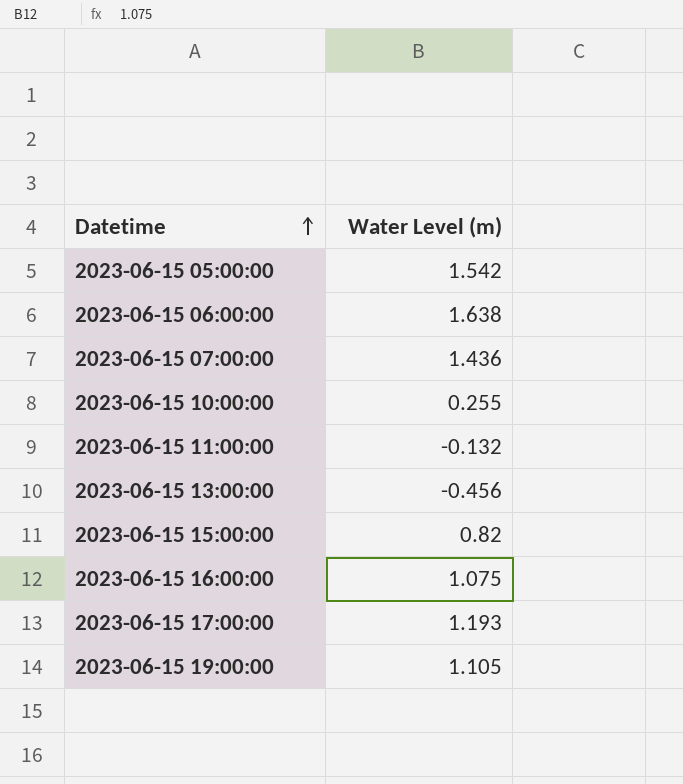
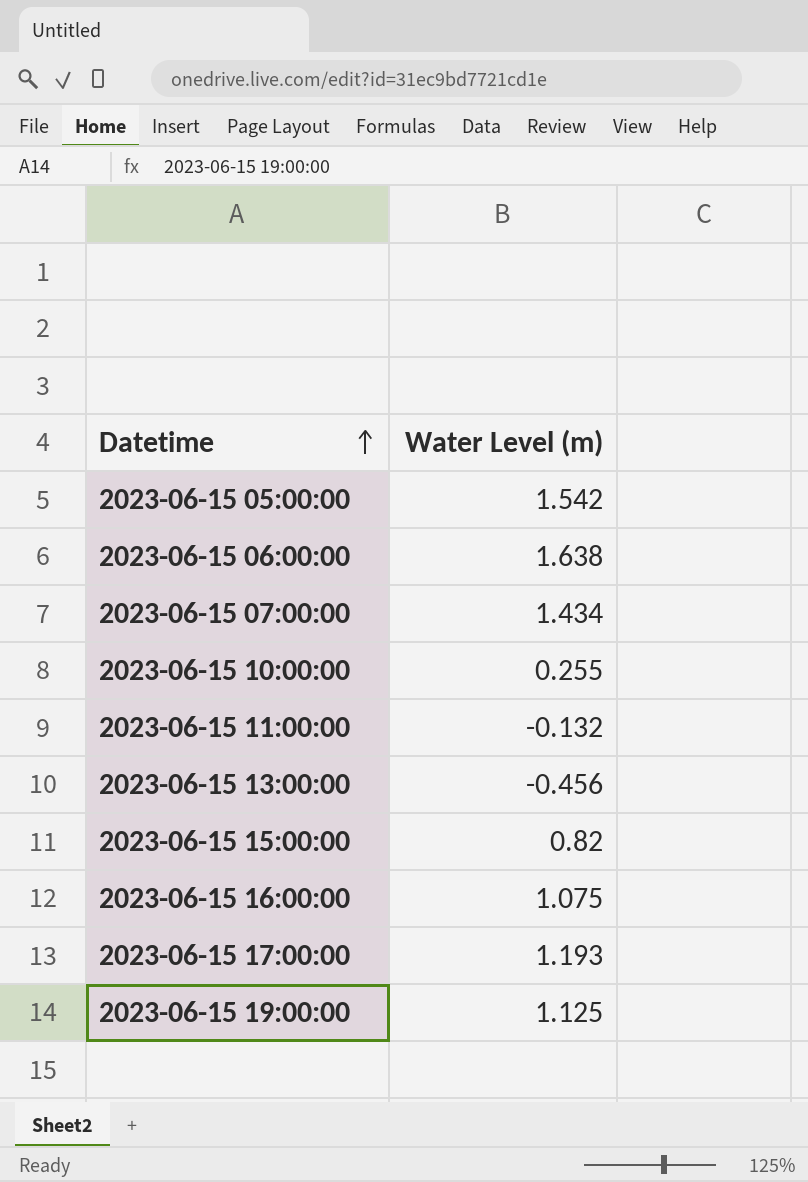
2023-06-15 07:00:00 | Water Level (m): 1.436 -> 1.434
2023-06-15 19:00:00 | Water Level (m): 1.105 -> 1.125

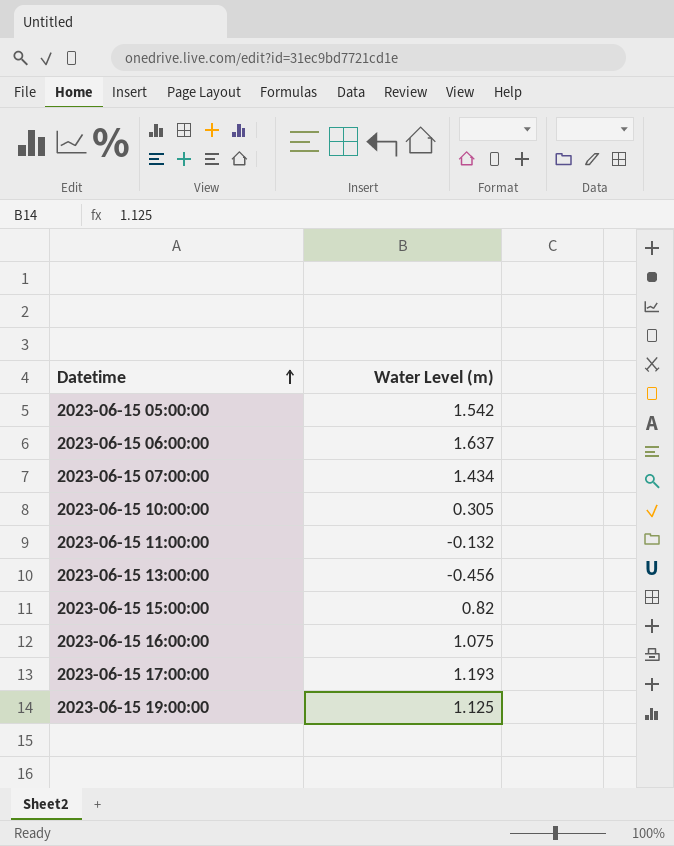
2023-06-15 06:00:00 | Water Level (m): 1.638 -> 1.637
2023-06-15 10:00:00 | Water Level (m): 0.255 -> 0.305

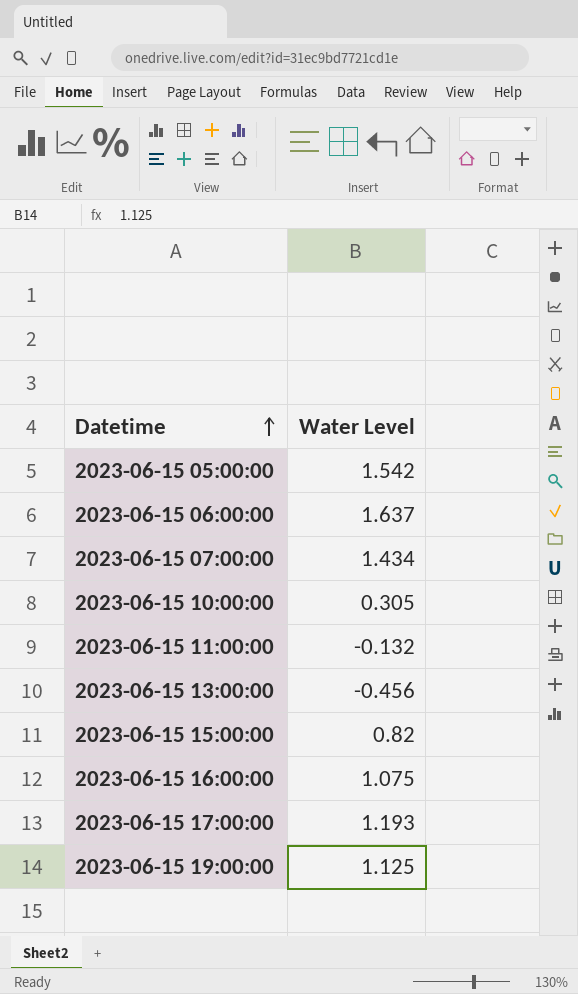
column name: Water Level (m) -> Water Level

